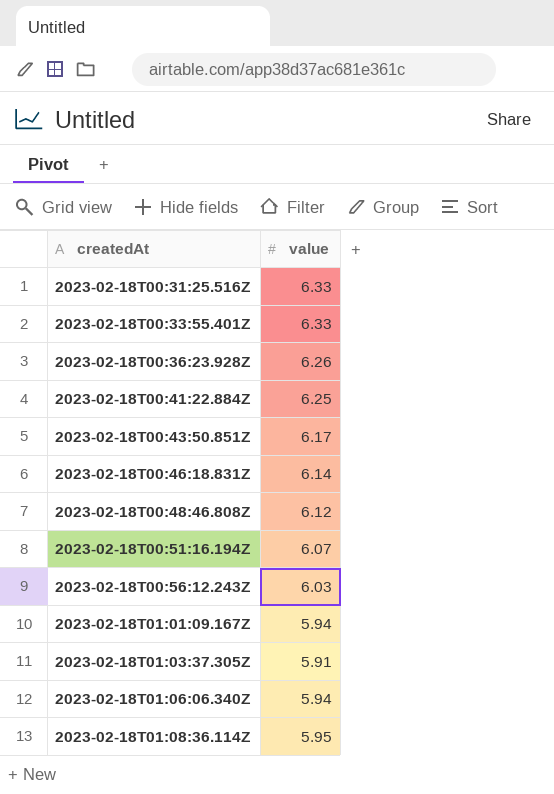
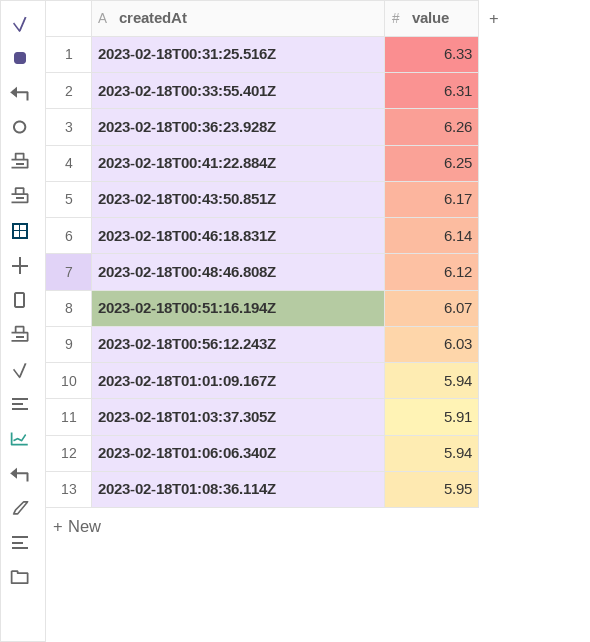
2023-02-18T00:33:55.401Z | value: 6.33 -> 6.31

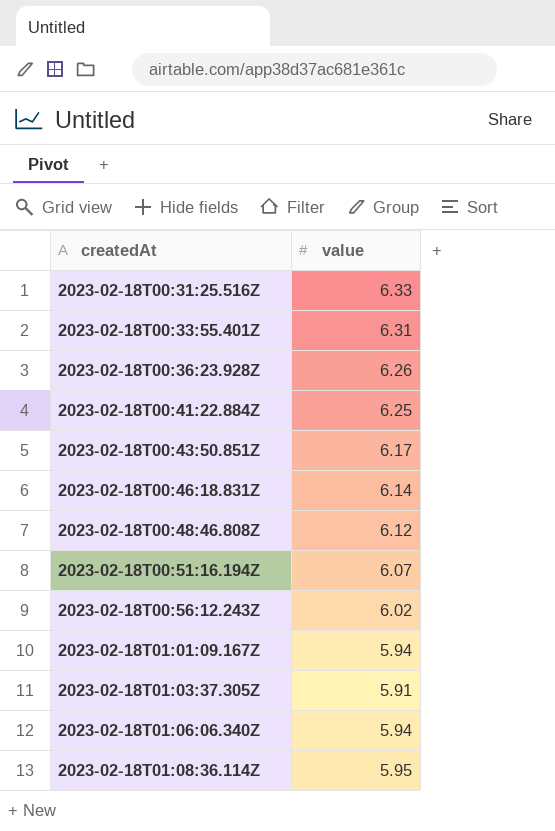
2023-02-18T00:56:12.243Z | value: 6.03 -> 6.02

